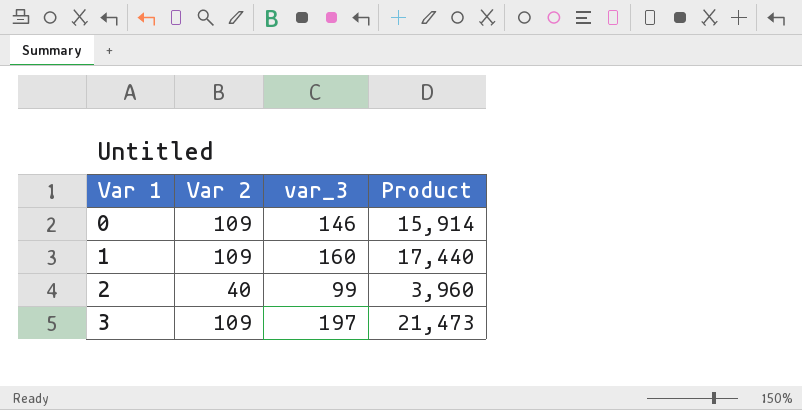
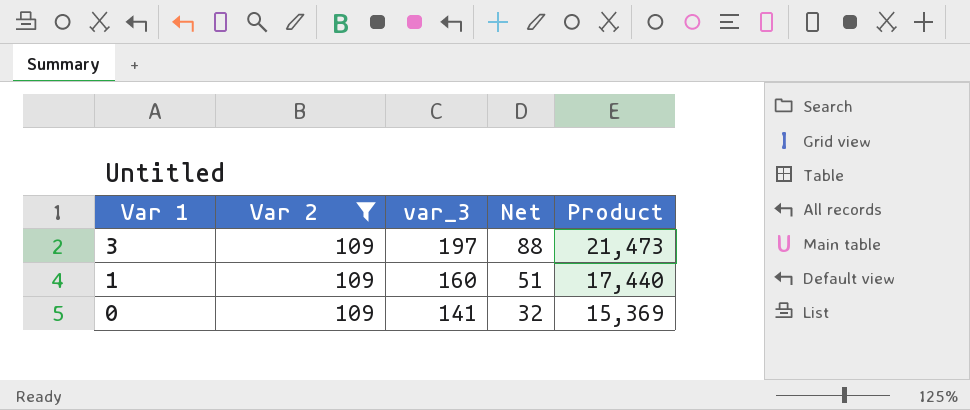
filter: none -> Var 2 = 109
row order: Var 1 ascending -> Var 1 descending
column Net | formula: none -> [var_3] - [Var 2]
0 | var_3: 146 -> 141
0 | Product: 15,914 -> 15,369

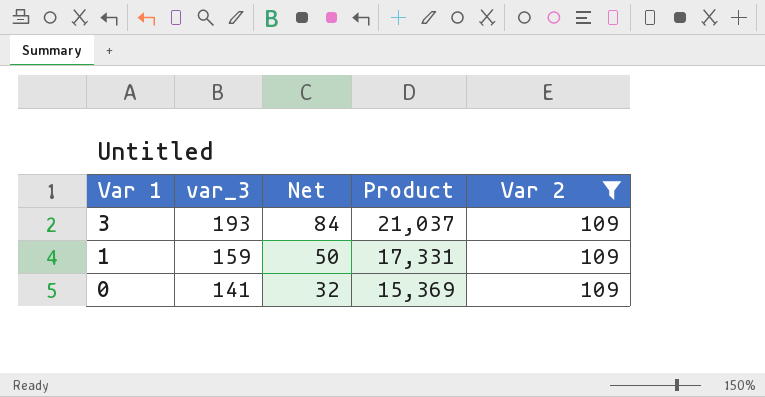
column Var 2 | position: 2 -> 5
3 | var_3: 197 -> 193
3 | Net: 88 -> 84
3 | Product: 21,473 -> 21,037
1 | var_3: 160 -> 159
1 | Net: 51 -> 50
1 | Product: 17,440 -> 17,331

